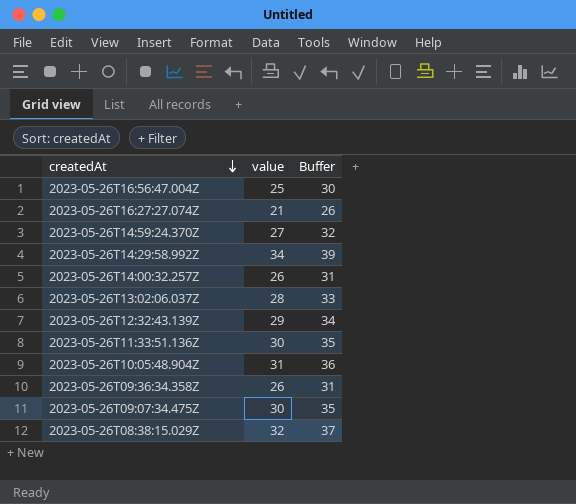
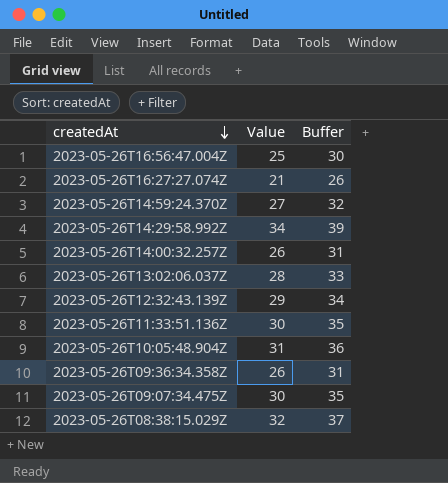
column name: value -> Value

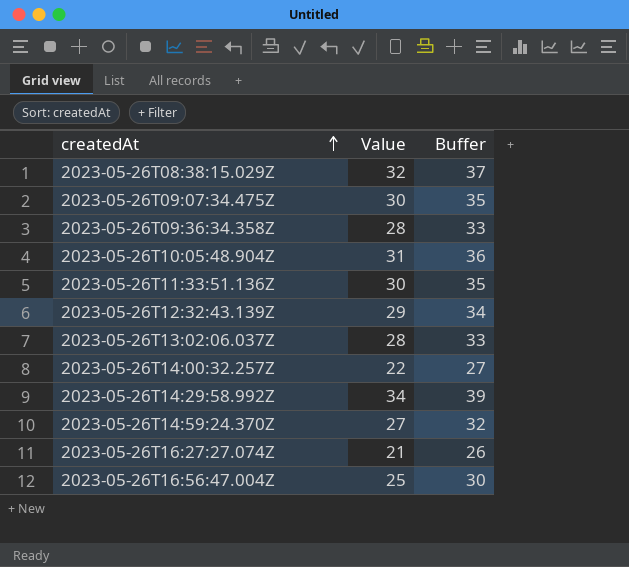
row order: createdAt descending -> createdAt ascending
2023-05-26T09:36:34.358Z | Value: 26 -> 28
2023-05-26T09:36:34.358Z | Buffer: 31 -> 33
2023-05-26T14:00:32.257Z | Value: 26 -> 22
2023-05-26T14:00:32.257Z | Buffer: 31 -> 27

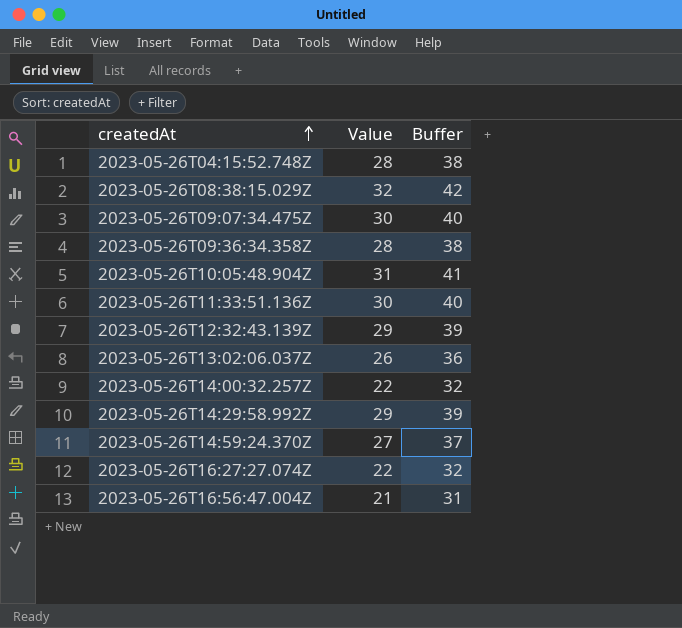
column Buffer | formula: [Value] + 5 -> [Value] + 10
row 2023-05-26T04:15:52.748Z: none -> 28 | 38
2023-05-26T13:02:06.037Z | Value: 28 -> 26
2023-05-26T14:29:58.992Z | Value: 34 -> 29
2023-05-26T16:27:27.074Z | Value: 21 -> 22
2023-05-26T16:56:47.004Z | Value: 25 -> 21

